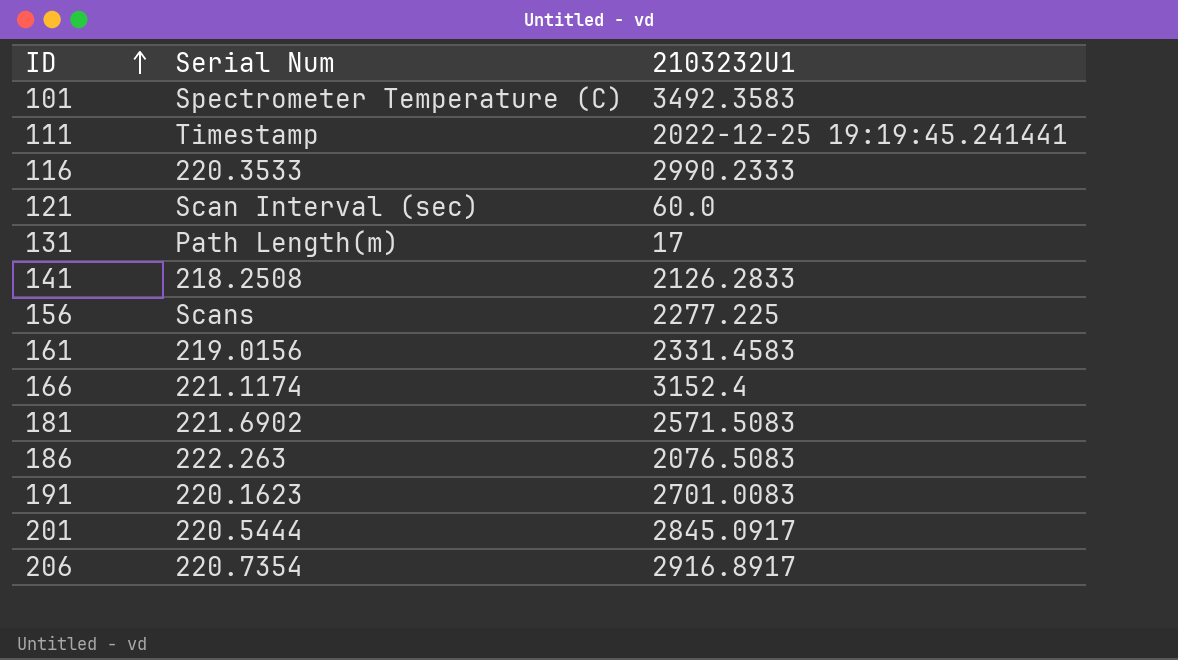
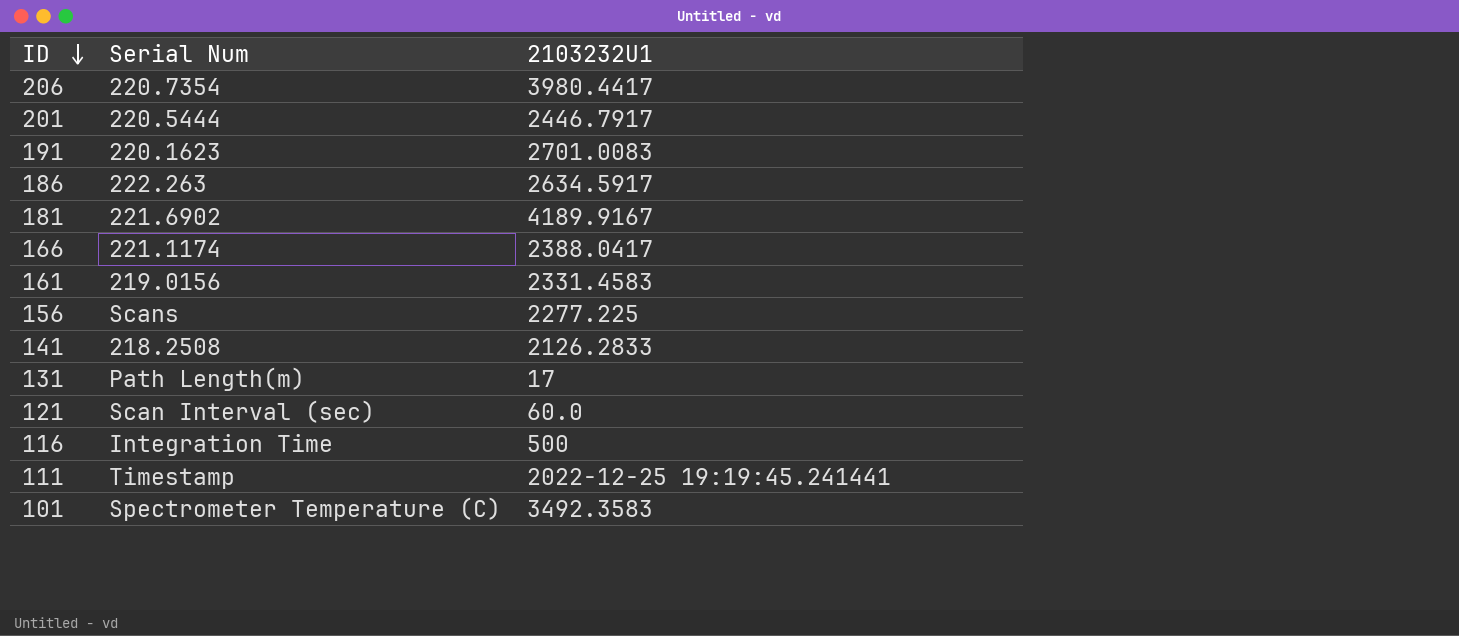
row order: ID ascending -> ID descending
206 | 2103232U1: 2916.8917 -> 3980.4417
201 | 2103232U1: 2845.0917 -> 2446.7917
186 | 2103232U1: 2076.5083 -> 2634.5917
181 | 2103232U1: 2571.5083 -> 4189.9167
166 | 2103232U1: 3152.4 -> 2388.0417
116 | Serial Num: 220.3533 -> Integration Time
116 | 2103232U1: 2990.2333 -> 500

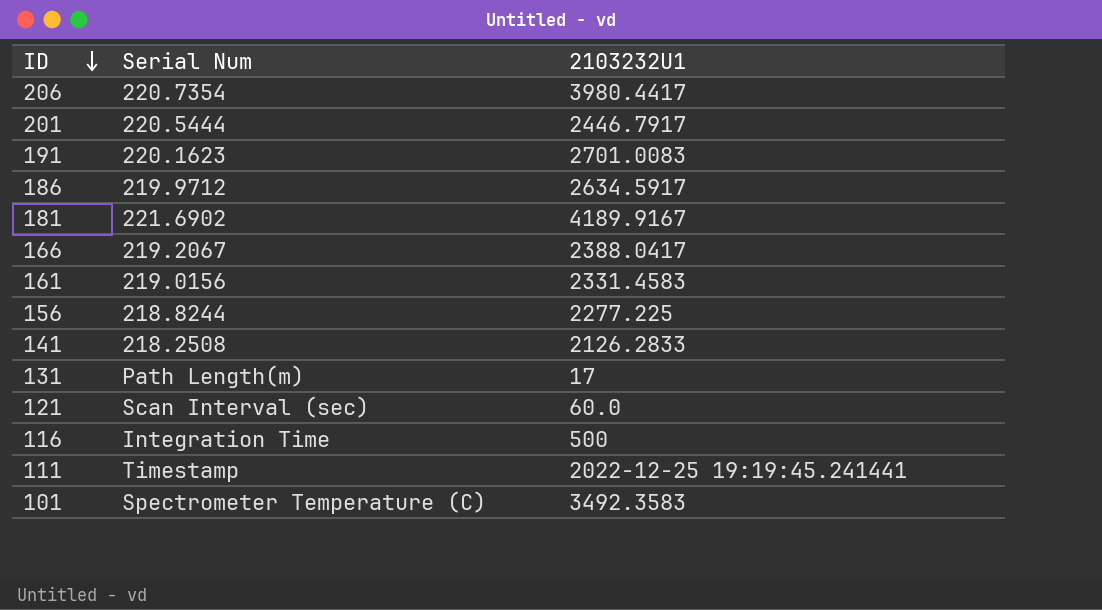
186 | Serial Num: 222.263 -> 219.9712
166 | Serial Num: 221.1174 -> 219.2067
156 | Serial Num: Scans -> 218.8244

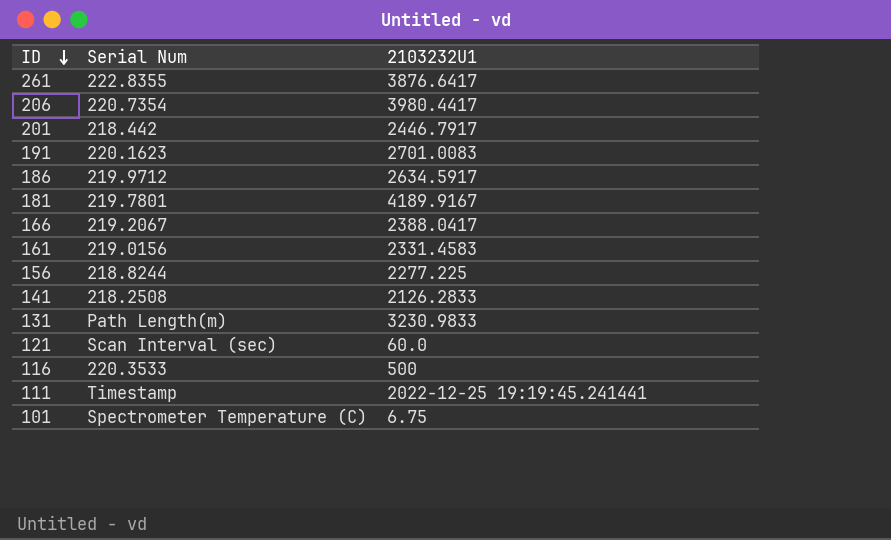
row 261: none -> 222.8355 | 3876.6417
201 | Serial Num: 220.5444 -> 218.442
181 | Serial Num: 221.6902 -> 219.7801
131 | 2103232U1: 17 -> 3230.9833
116 | Serial Num: Integration Time -> 220.3533
101 | 2103232U1: 3492.3583 -> 6.75

